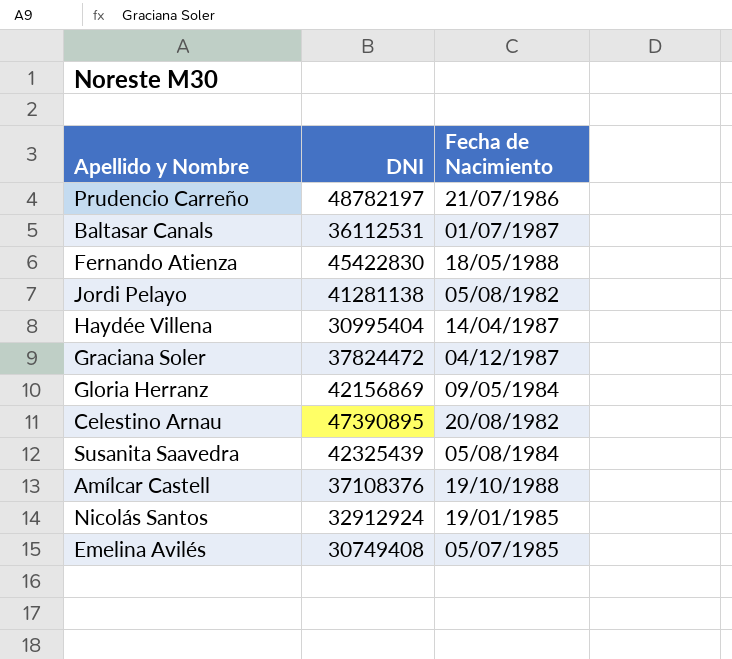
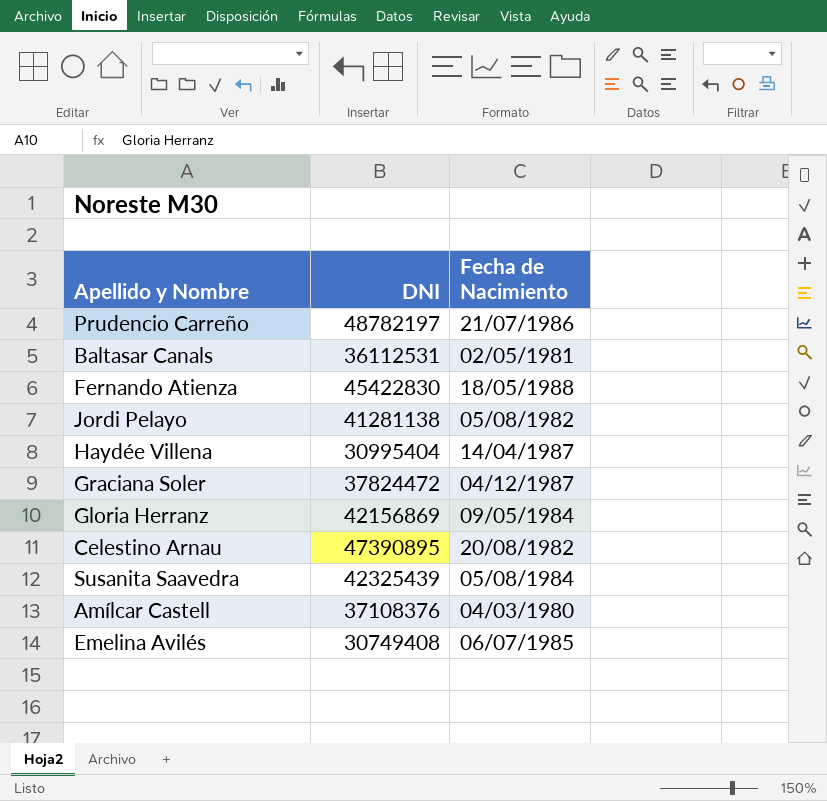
row Nicolás Santos: 32912924 | 19/01/1985 -> none
Baltasar Canals | Fecha de Nacimiento: 01/07/1987 -> 02/05/1981
Amílcar Castell | Fecha de Nacimiento: 19/10/1988 -> 04/03/1980
Emelina Avilés | Fecha de Nacimiento: 05/07/1985 -> 06/07/1985

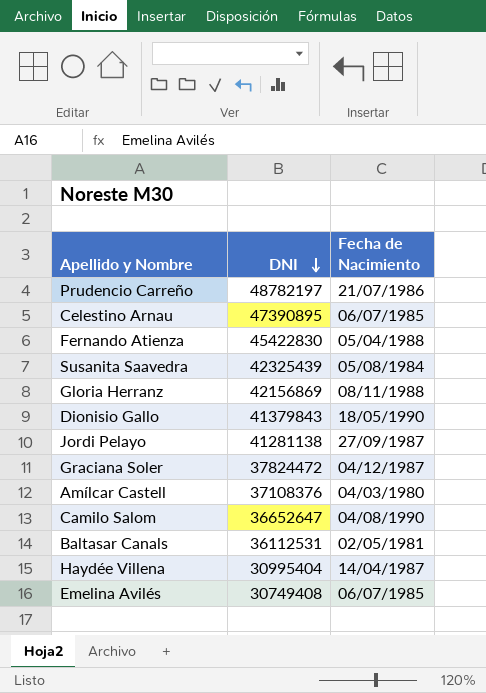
row order: none -> DNI descending
Celestino Arnau | Fecha de Nacimiento: 20/08/1982 -> 06/07/1985
Fernando Atienza | Fecha de Nacimiento: 18/05/1988 -> 05/04/1988
Gloria Herranz | Fecha de Nacimiento: 09/05/1984 -> 08/11/1988
row Dionisio Gallo: none -> 41379843 | 18/05/1990
Jordi Pelayo | Fecha de Nacimiento: 05/08/1982 -> 27/09/1987
row Camilo Salom: none -> 36652647 | 04/08/1990

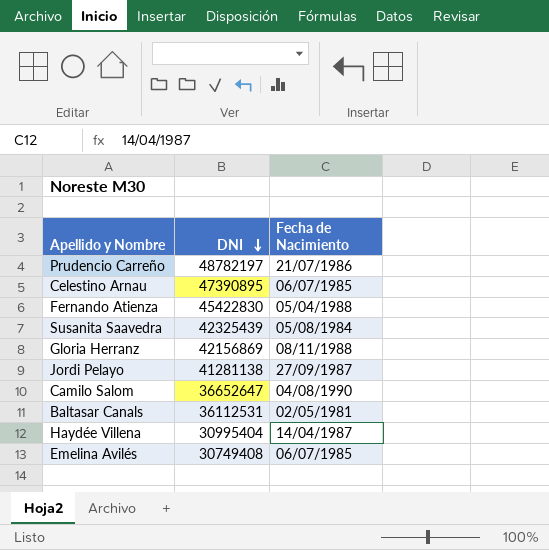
row Dionisio Gallo: 41379843 | 18/05/1990 -> none
row Graciana Soler: 37824472 | 04/12/1987 -> none
row Amílcar Castell: 37108376 | 04/03/1980 -> none

